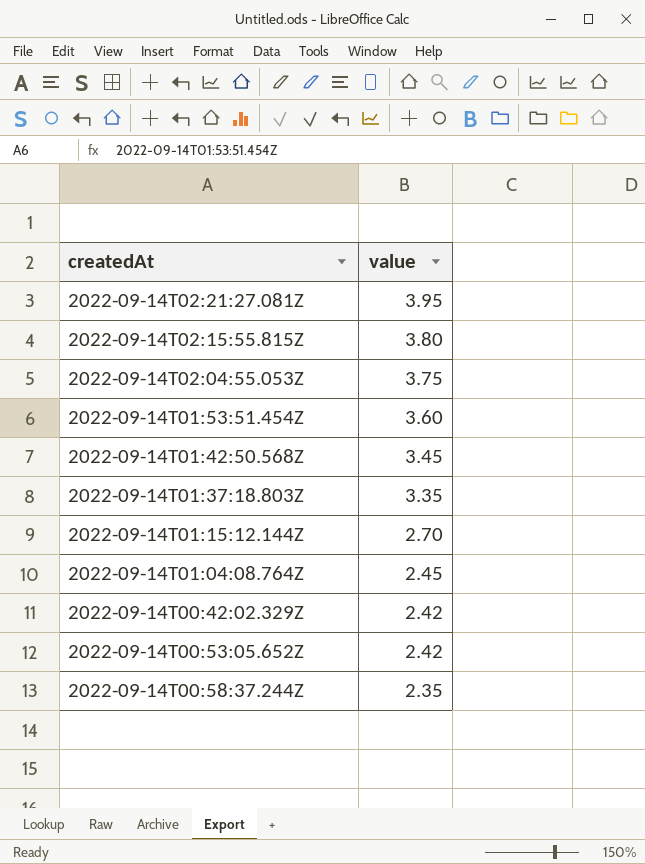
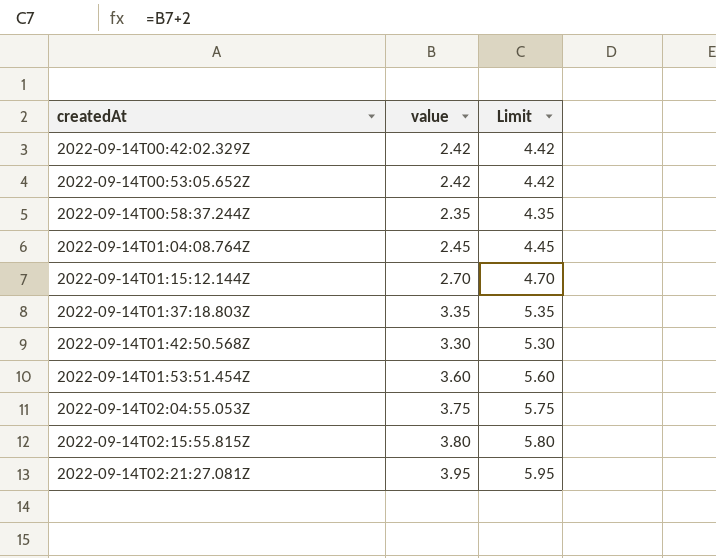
row order: value descending -> createdAt ascending
column Limit | formula: none -> [value] + 2
2022-09-14T01:42:50.568Z | value: 3.45 -> 3.30

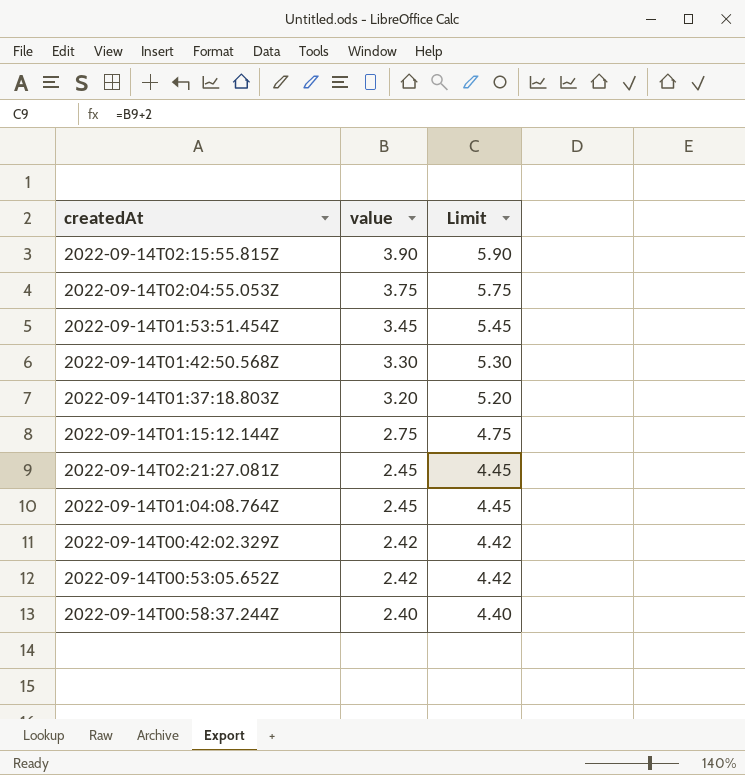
row order: createdAt ascending -> value descending
2022-09-14T02:15:55.815Z | value: 3.80 -> 3.90
2022-09-14T02:15:55.815Z | Limit: 5.80 -> 5.90
2022-09-14T01:53:51.454Z | value: 3.60 -> 3.45
2022-09-14T01:53:51.454Z | Limit: 5.60 -> 5.45
2022-09-14T01:37:18.803Z | value: 3.35 -> 3.20
2022-09-14T01:37:18.803Z | Limit: 5.35 -> 5.20
2022-09-14T01:15:12.144Z | value: 2.70 -> 2.75
2022-09-14T01:15:12.144Z | Limit: 4.70 -> 4.75
2022-09-14T02:21:27.081Z | value: 3.95 -> 2.45
2022-09-14T02:21:27.081Z | Limit: 5.95 -> 4.45
2022-09-14T00:58:37.244Z | value: 2.35 -> 2.40
2022-09-14T00:58:37.244Z | Limit: 4.35 -> 4.40

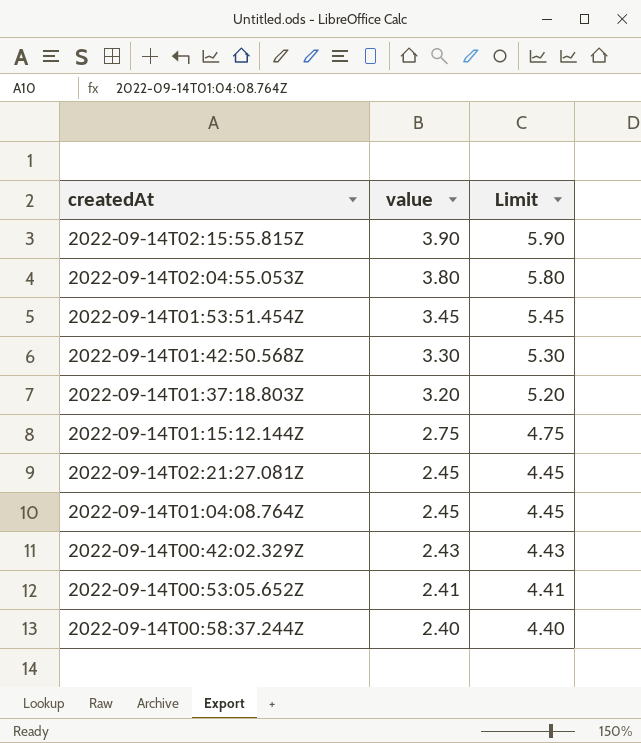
2022-09-14T02:04:55.053Z | value: 3.75 -> 3.80
2022-09-14T02:04:55.053Z | Limit: 5.75 -> 5.80
2022-09-14T00:42:02.329Z | value: 2.42 -> 2.43
2022-09-14T00:42:02.329Z | Limit: 4.42 -> 4.43
2022-09-14T00:53:05.652Z | value: 2.42 -> 2.41
2022-09-14T00:53:05.652Z | Limit: 4.42 -> 4.41

